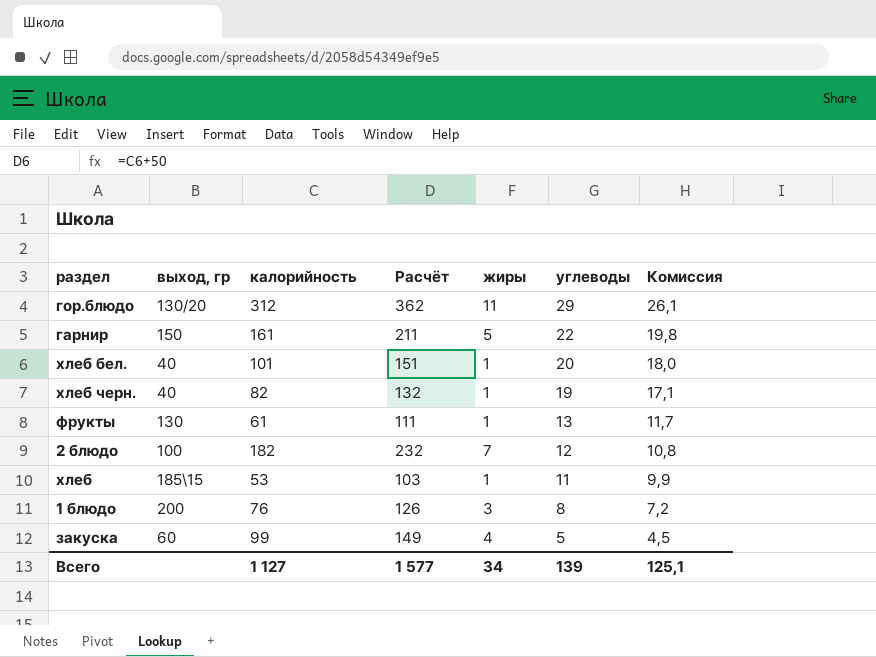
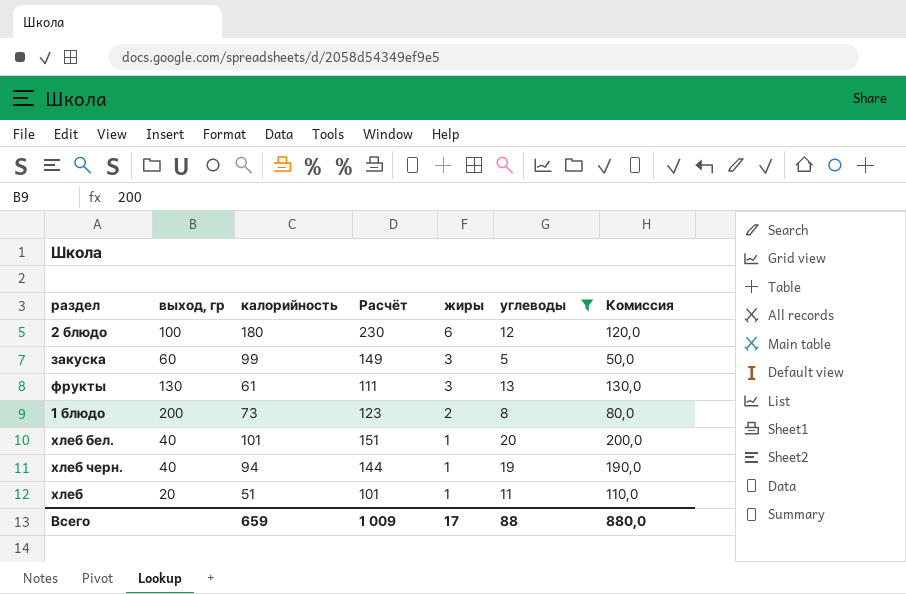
filter: none -> углеводы <= 20
row order: углеводы descending -> жиры descending
column Комиссия | formula: [углеводы] * 0,9 -> [углеводы] * 10
2 блюдо | калорийность: 182 -> 180
2 блюдо | Расчёт: 232 -> 230
2 блюдо | жиры: 7 -> 6
закуска | жиры: 4 -> 3
фрукты | жиры: 1 -> 3
1 блюдо | калорийность: 76 -> 73
1 блюдо | Расчёт: 126 -> 123
1 блюдо | жиры: 3 -> 2
хлеб черн. | калорийность: 82 -> 94
хлеб черн. | Расчёт: 132 -> 144
хлеб | выход, гр: 185\15 -> 20
хлеб | калорийность: 53 -> 51
хлеб | Расчёт: 103 -> 101
Всего | калорийность: 1 127 -> 659
Всего | Расчёт: 1 577 -> 1 009
Всего | жиры: 34 -> 17
Всего | углеводы: 139 -> 88
Всего | Комиссия: 125,1 -> 880,0

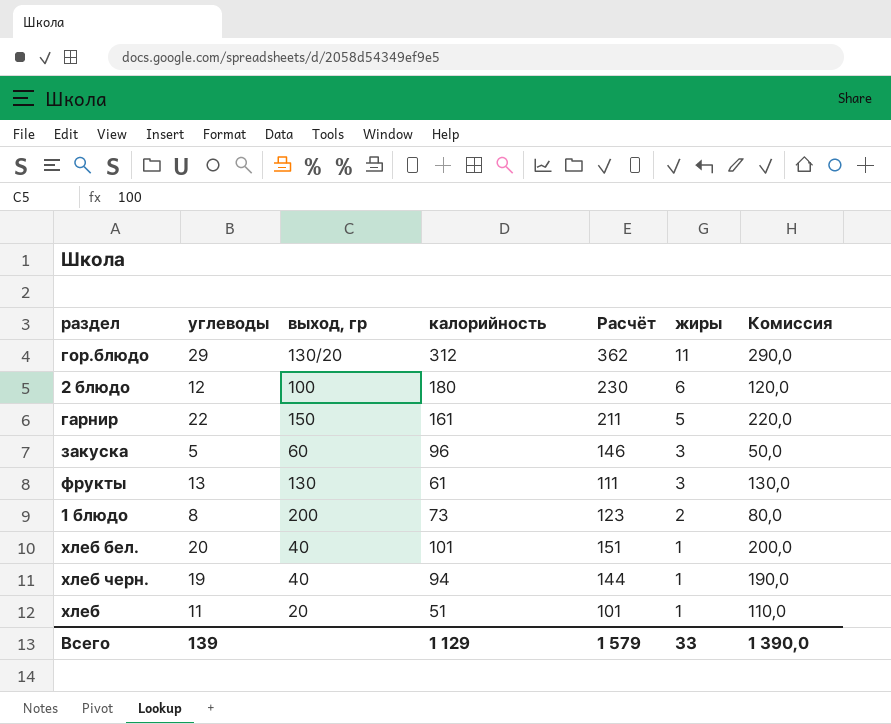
filter: углеводы <= 20 -> none
column углеводы | position: 6 -> 2
закуска | калорийность: 99 -> 96
закуска | Расчёт: 149 -> 146
Всего | углеводы: 88 -> 139
Всего | калорийность: 659 -> 1 129
Всего | Расчёт: 1 009 -> 1 579
Всего | жиры: 17 -> 33
Всего | Комиссия: 880,0 -> 1 390,0

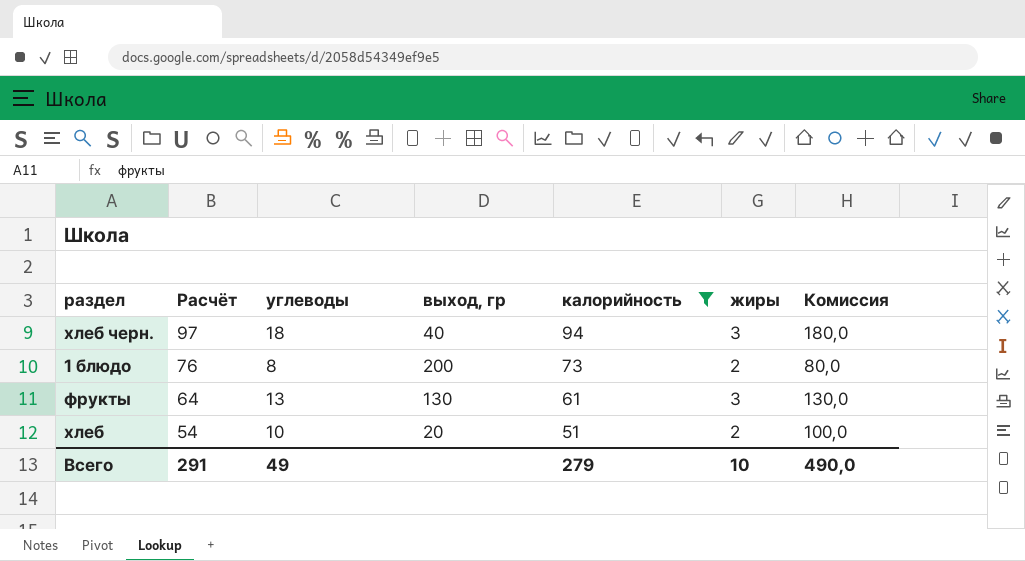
filter: none -> калорийность <= 94
row order: жиры descending -> Расчёт descending
column Расчёт | formula: [калорийность] + 50 -> [калорийность] + 3
column Расчёт | position: 5 -> 2
хлеб черн. | углеводы: 19 -> 18
хлеб черн. | жиры: 1 -> 3
хлеб черн. | Комиссия: 190,0 -> 180,0
хлеб | углеводы: 11 -> 10
хлеб | жиры: 1 -> 2
хлеб | Комиссия: 110,0 -> 100,0
Всего | Расчёт: 1 579 -> 291
Всего | углеводы: 139 -> 49
Всего | калорийность: 1 129 -> 279
Всего | жиры: 33 -> 10
Всего | Комиссия: 1 390,0 -> 490,0

